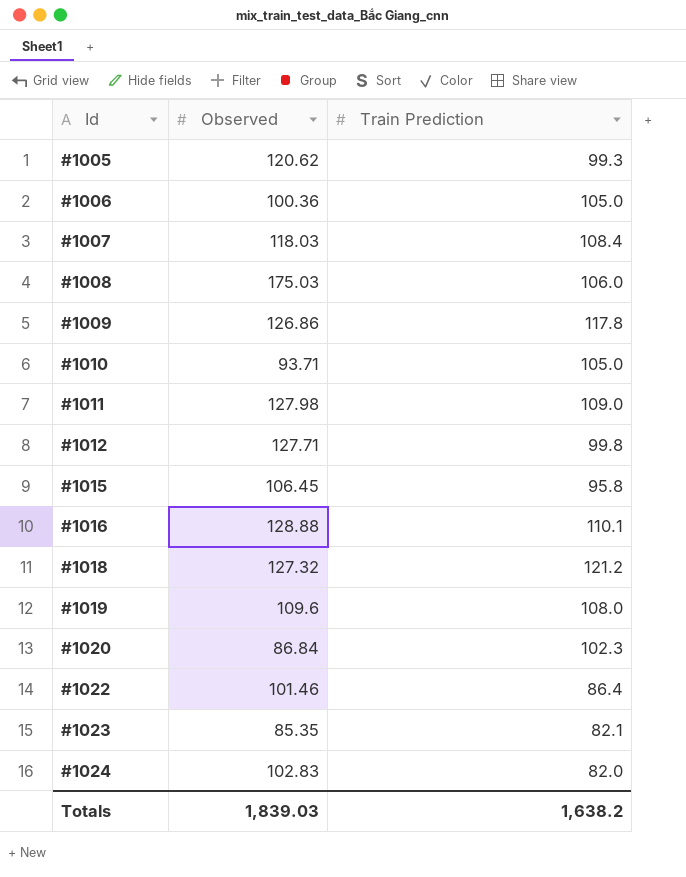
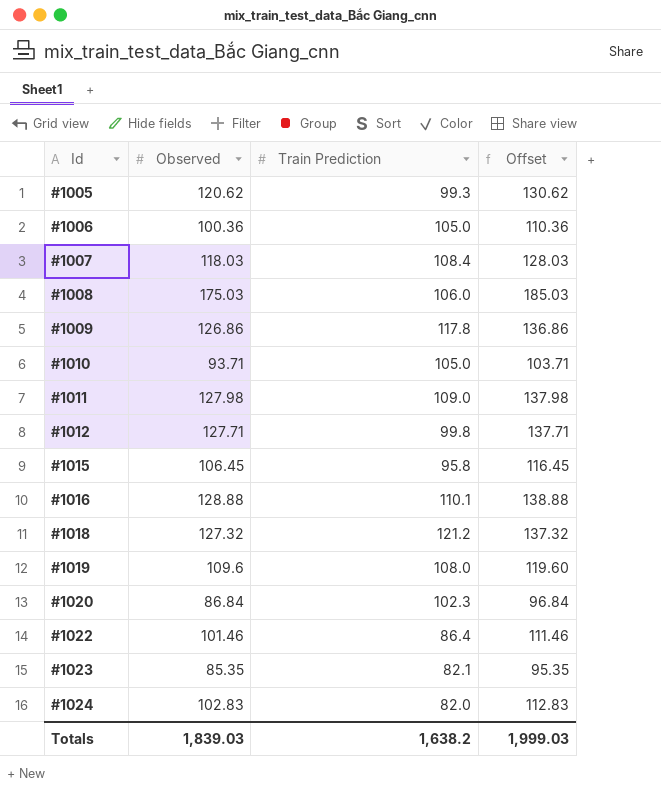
column Offset | formula: none -> [Observed] + 10

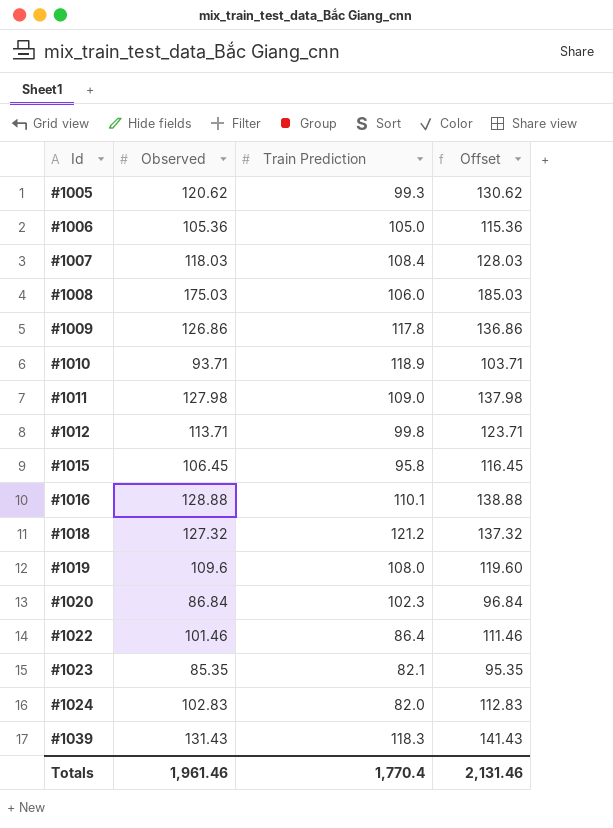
#1006 | Observed: 100.36 -> 105.36
#1006 | Offset: 110.36 -> 115.36
#1010 | Train Prediction: 105.0 -> 118.9
#1012 | Observed: 127.71 -> 113.71
#1012 | Offset: 137.71 -> 123.71
row #1039: none -> 131.43 | 118.3 | 141.43
Totals | Observed: 1,839.03 -> 1,961.46
Totals | Train Prediction: 1,638.2 -> 1,770.4
Totals | Offset: 1,999.03 -> 2,131.46

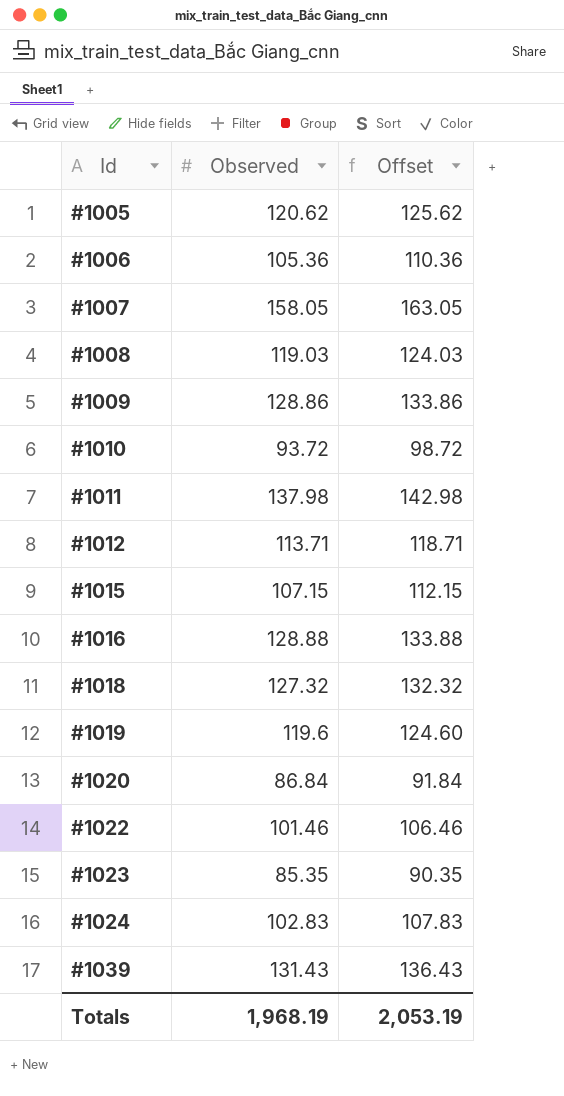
column Train Prediction | position: 3 -> none
column Offset | formula: [Observed] + 10 -> [Observed] + 5
#1007 | Observed: 118.03 -> 158.05
#1008 | Observed: 175.03 -> 119.03
#1009 | Observed: 126.86 -> 128.86
#1010 | Observed: 93.71 -> 93.72
#1011 | Observed: 127.98 -> 137.98
#1015 | Observed: 106.45 -> 107.15
#1019 | Observed: 109.6 -> 119.6
Totals | Observed: 1,961.46 -> 1,968.19
Totals | Offset: 2,131.46 -> 2,053.19

